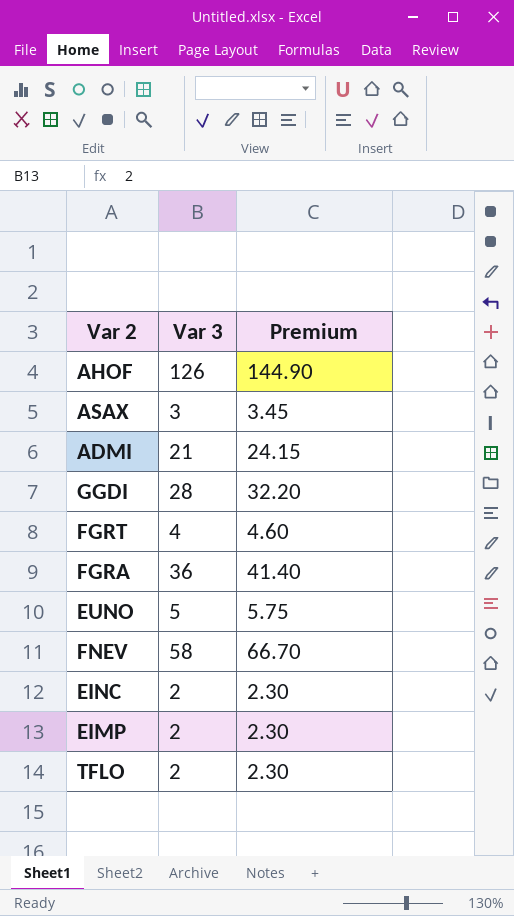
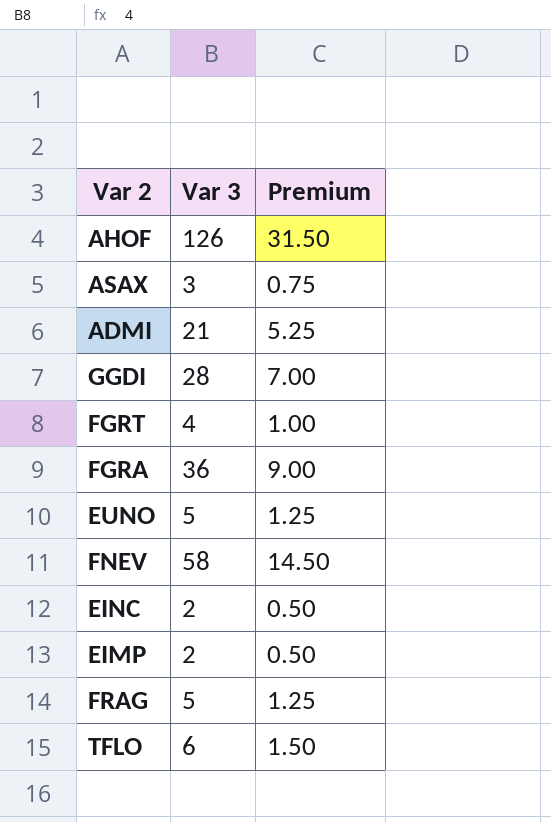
column Premium | formula: [Var 3] * 1.15 -> [Var 3] * 0.25
row FRAG: none -> 5 | 1.25
TFLO | Var 3: 2 -> 6

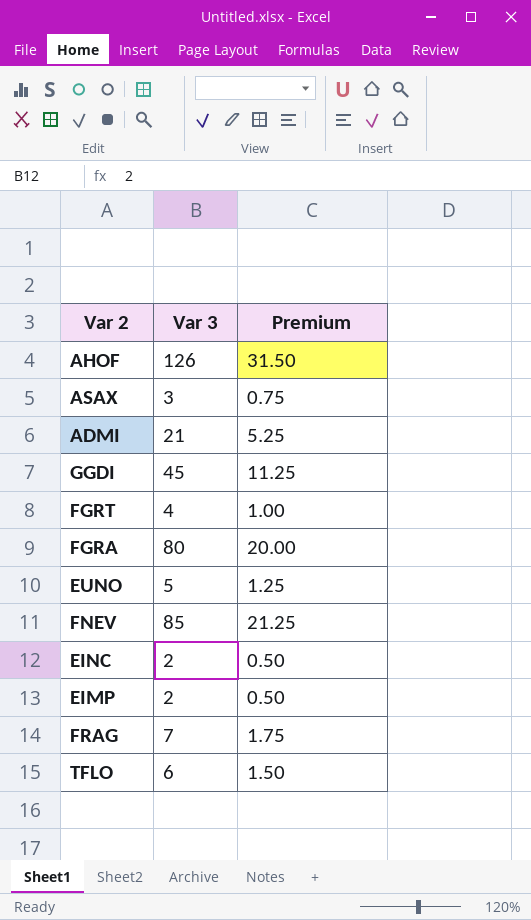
GGDI | Var 3: 28 -> 45
GGDI | Premium: 7.00 -> 11.25
FGRA | Var 3: 36 -> 80
FGRA | Premium: 9.00 -> 20.00
FNEV | Var 3: 58 -> 85
FNEV | Premium: 14.50 -> 21.25
FRAG | Var 3: 5 -> 7
FRAG | Premium: 1.25 -> 1.75

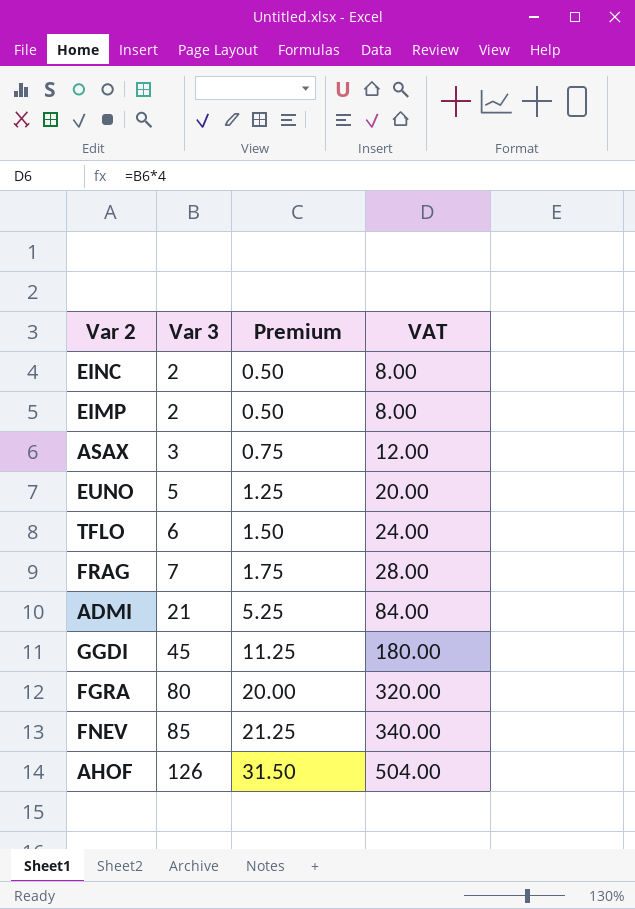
row order: none -> Var 3 ascending
column VAT | formula: none -> [Var 3] * 4
row FGRT: 4 | 1.00 -> none

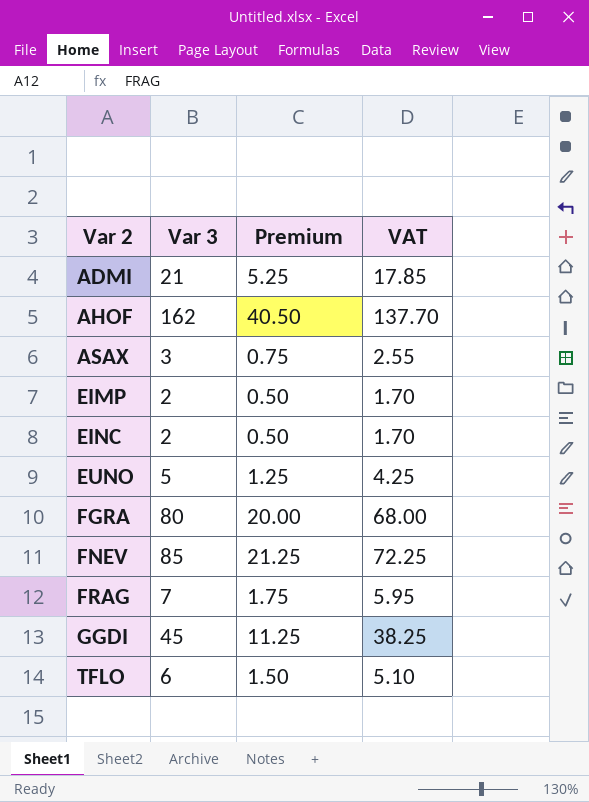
row order: Var 3 ascending -> Var 2 ascending
column VAT | formula: [Var 3] * 4 -> [Var 3] * 0.85
AHOF | Var 3: 126 -> 162
AHOF | Premium: 31.50 -> 40.50

